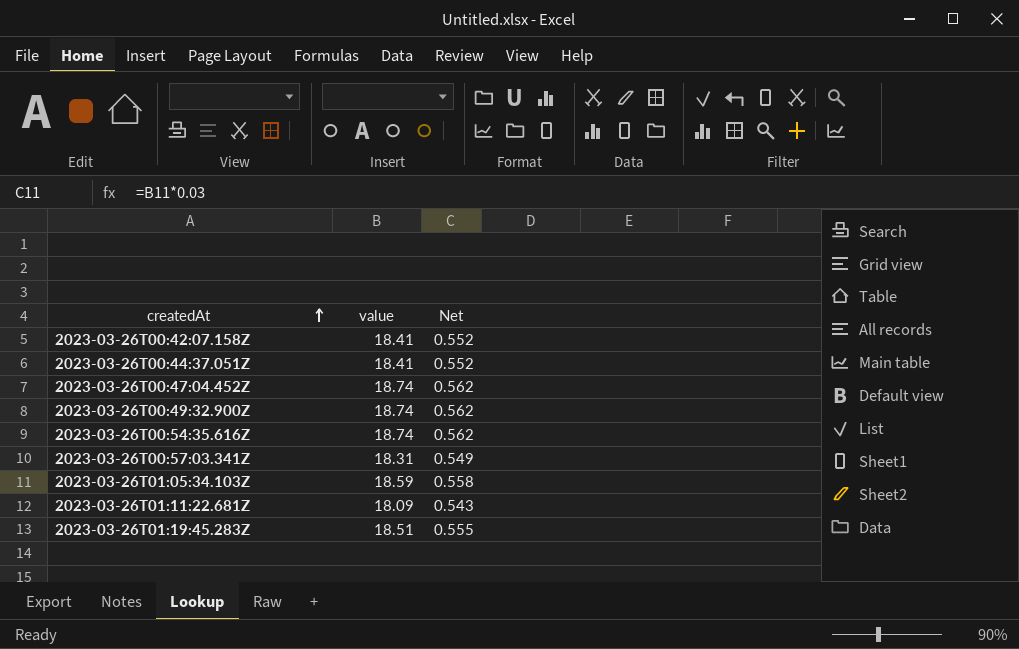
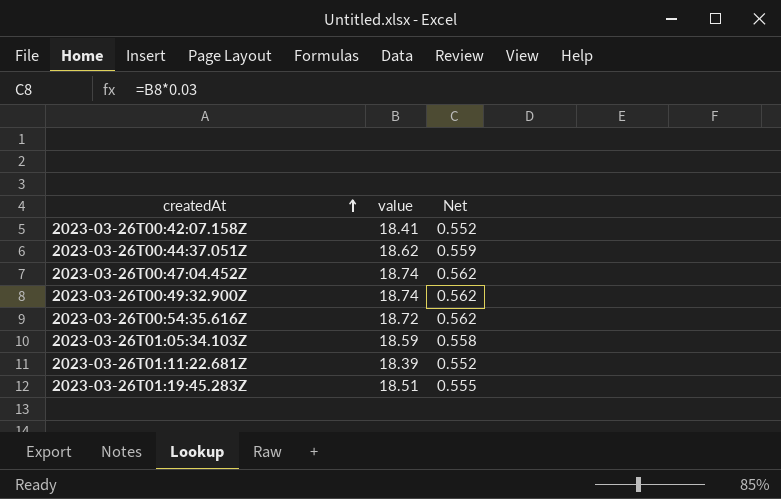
row 2023-03-26T00:57:03.341Z: 18.31 | 0.549 -> none
2023-03-26T00:44:37.051Z | value: 18.41 -> 18.62
2023-03-26T00:44:37.051Z | Net: 0.552 -> 0.559
2023-03-26T00:54:35.616Z | value: 18.74 -> 18.72
2023-03-26T01:11:22.681Z | value: 18.09 -> 18.39
2023-03-26T01:11:22.681Z | Net: 0.543 -> 0.552

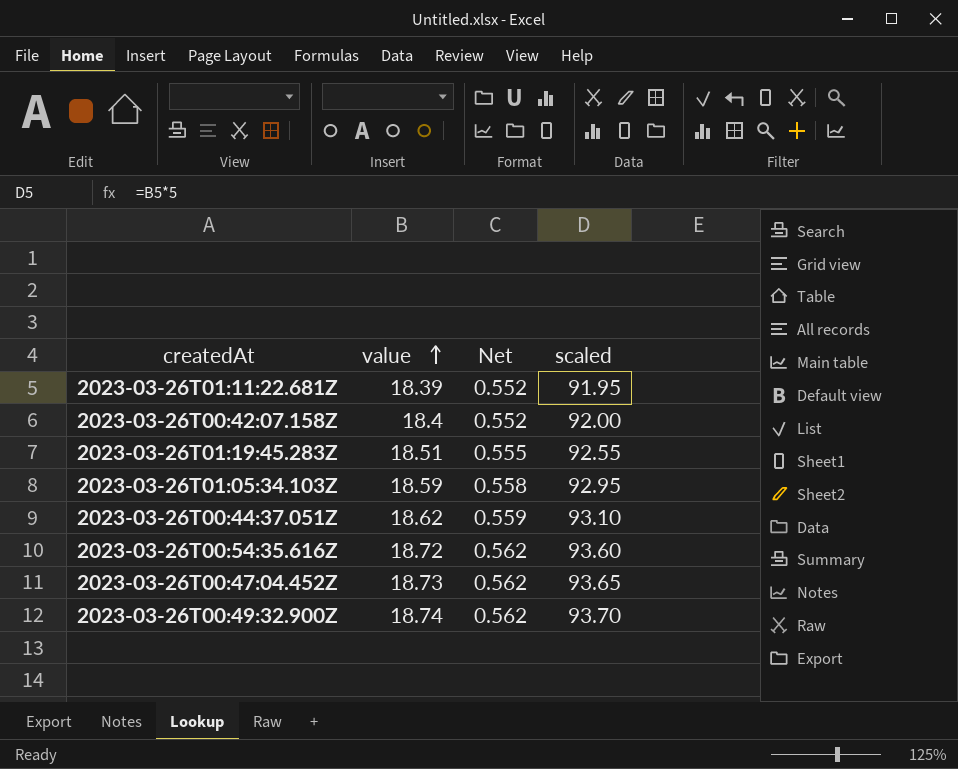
row order: createdAt ascending -> value ascending
column scaled | formula: none -> [value] * 5
2023-03-26T00:42:07.158Z | value: 18.41 -> 18.4
2023-03-26T00:47:04.452Z | value: 18.74 -> 18.73

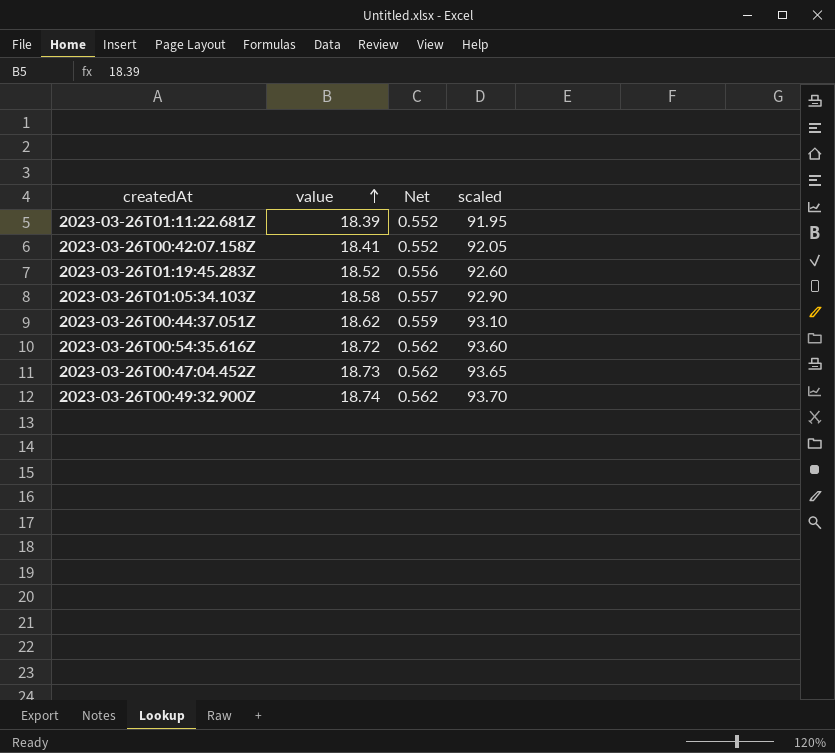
2023-03-26T00:42:07.158Z | value: 18.4 -> 18.41
2023-03-26T00:42:07.158Z | scaled: 92.00 -> 92.05
2023-03-26T01:19:45.283Z | value: 18.51 -> 18.52
2023-03-26T01:19:45.283Z | Net: 0.555 -> 0.556
2023-03-26T01:19:45.283Z | scaled: 92.55 -> 92.60
2023-03-26T01:05:34.103Z | value: 18.59 -> 18.58
2023-03-26T01:05:34.103Z | Net: 0.558 -> 0.557
2023-03-26T01:05:34.103Z | scaled: 92.95 -> 92.90

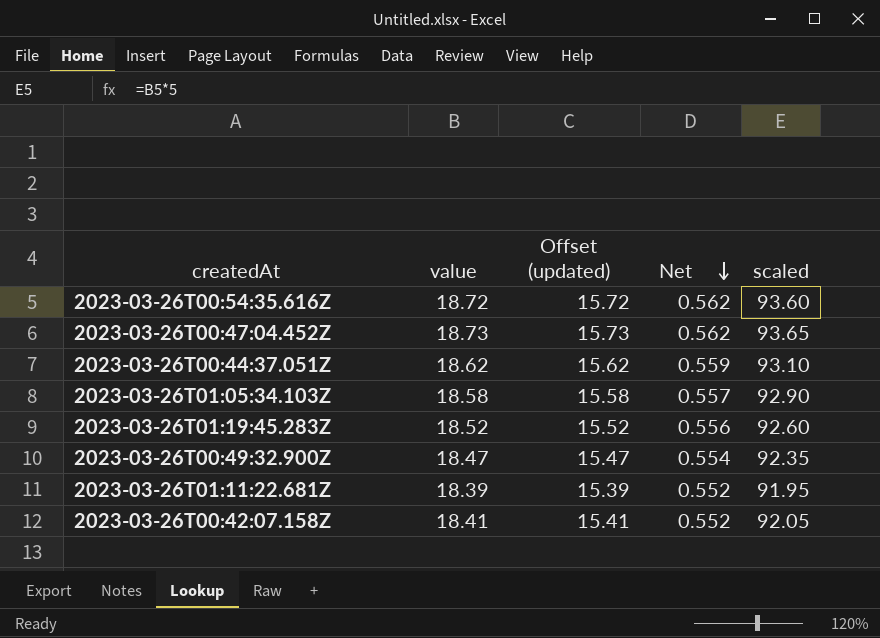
row order: value ascending -> Net descending
column Offset (updated) | formula: none -> [value] - 3
2023-03-26T00:49:32.900Z | value: 18.74 -> 18.47
2023-03-26T00:49:32.900Z | Net: 0.562 -> 0.554
2023-03-26T00:49:32.900Z | scaled: 93.70 -> 92.35

